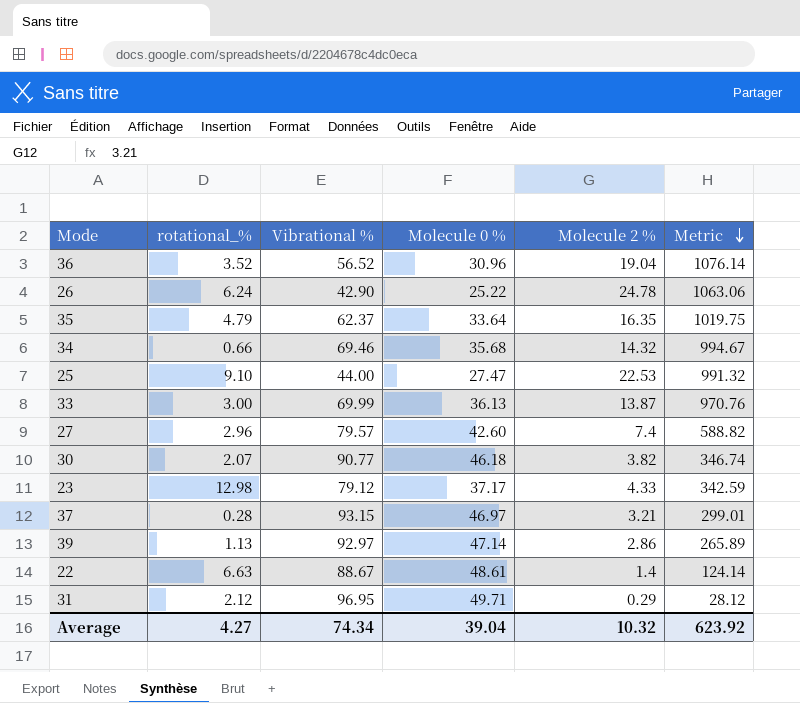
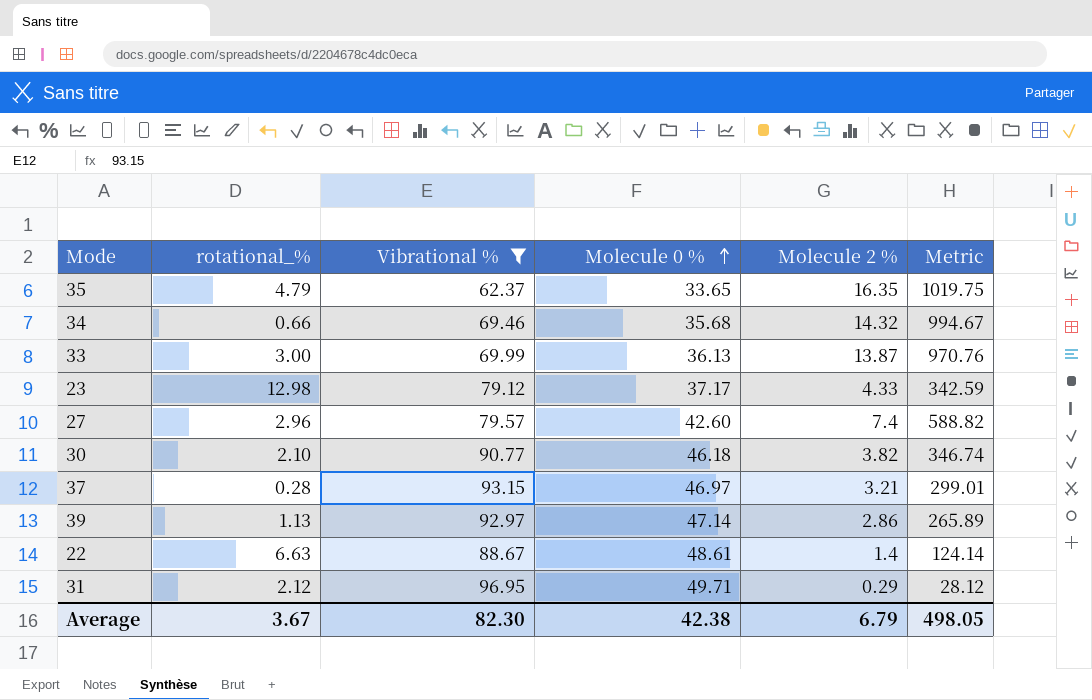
filter: none -> Vibrational % >= 62.37
row order: Metric descending -> Molecule 0 % ascending
35 | Molecule 0 %: 33.64 -> 33.65
30 | rotational_%: 2.07 -> 2.10
Average | rotational_%: 4.27 -> 3.67
Average | Vibrational %: 74.34 -> 82.30
Average | Molecule 0 %: 39.04 -> 42.38
Average | Molecule 2 %: 10.32 -> 6.79
Average | Metric: 623.92 -> 498.05

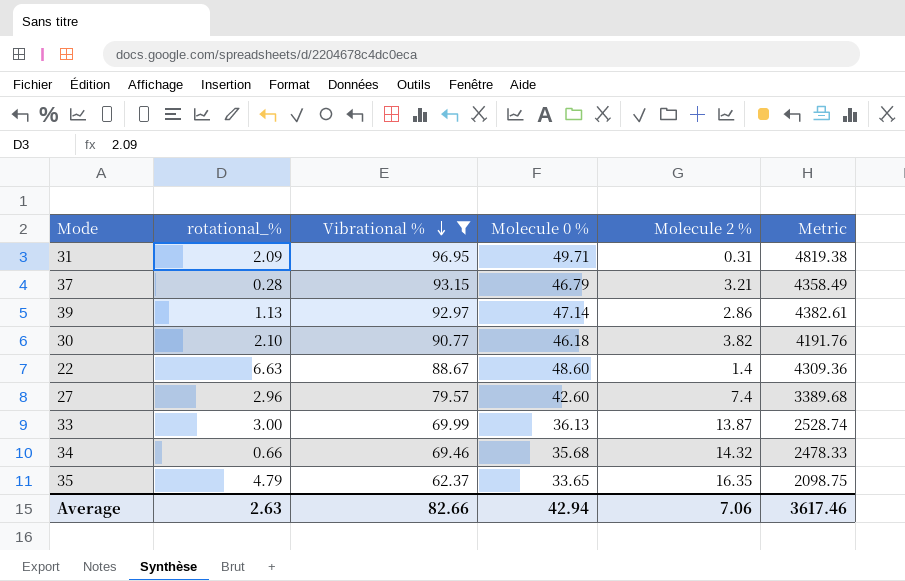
row order: Molecule 0 % ascending -> Vibrational % descending
column Metric | formula: [Vibrational %] * [Molecule 2 %] -> [Vibrational %] * [Molecule 0 %]
row 23: 12.98 | 79.12 | 37.17 | 4.33 | 342.59 -> none
31 | rotational_%: 2.12 -> 2.09
31 | Molecule 2 %: 0.29 -> 0.31
37 | Molecule 0 %: 46.97 -> 46.79
22 | Molecule 0 %: 48.61 -> 48.60
Average | rotational_%: 3.67 -> 2.63
Average | Vibrational %: 82.30 -> 82.66
Average | Molecule 0 %: 42.38 -> 42.94
Average | Molecule 2 %: 6.79 -> 7.06
Average | Metric: 498.05 -> 3617.46

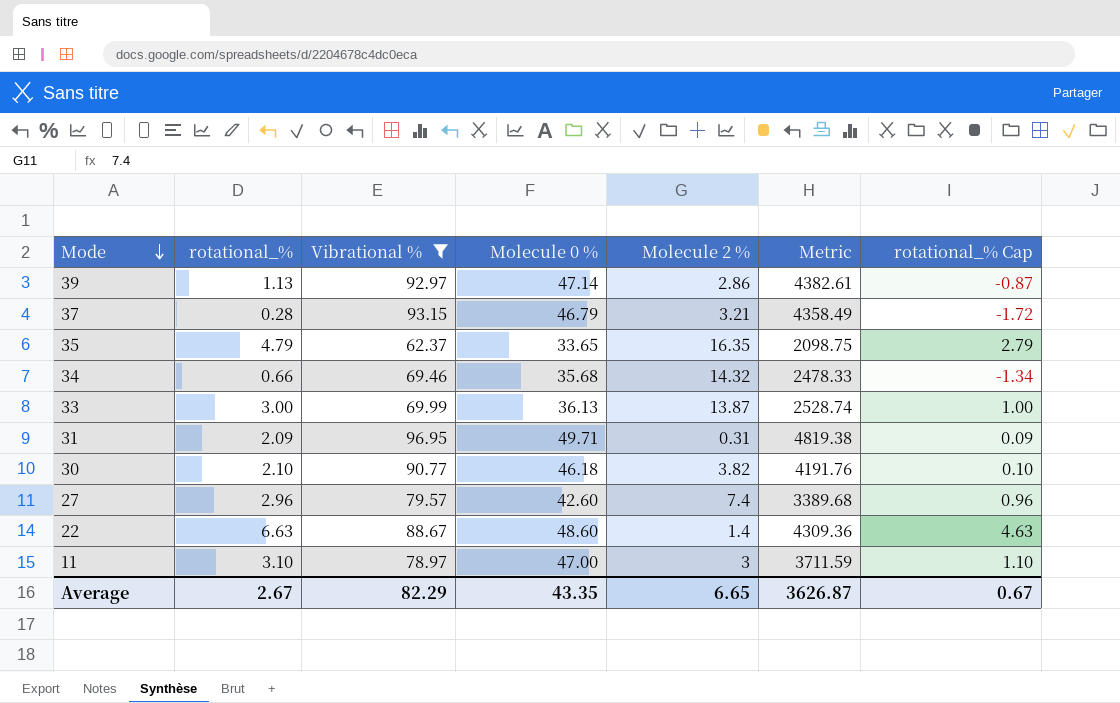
row order: Vibrational % descending -> Mode descending
column rotational_% Cap | formula: none -> [rotational_%] - 2
row 11: none -> 3.10 | 78.97 | 47.00 | 3 | 3711.59 | 1.10
Average | rotational_%: 2.63 -> 2.67
Average | Vibrational %: 82.66 -> 82.29
Average | Molecule 0 %: 42.94 -> 43.35
Average | Molecule 2 %: 7.06 -> 6.65
Average | Metric: 3617.46 -> 3626.87

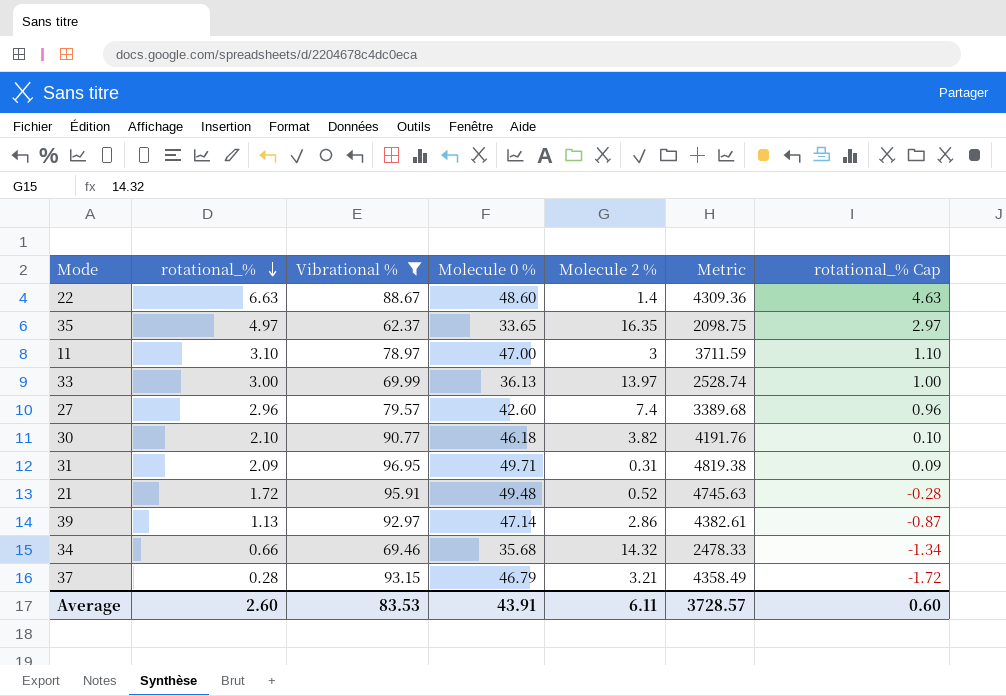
row order: Mode descending -> rotational_% descending
35 | rotational_%: 4.79 -> 4.97
35 | rotational_% Cap: 2.79 -> 2.97
33 | Molecule 2 %: 13.87 -> 13.97
row 21: none -> 1.72 | 95.91 | 49.48 | 0.52 | 4745.63 | -0.28
Average | rotational_%: 2.67 -> 2.60
Average | Vibrational %: 82.29 -> 83.53
Average | Molecule 0 %: 43.35 -> 43.91
Average | Molecule 2 %: 6.65 -> 6.11
Average | Metric: 3626.87 -> 3728.57
Average | rotational_% Cap: 0.67 -> 0.60

